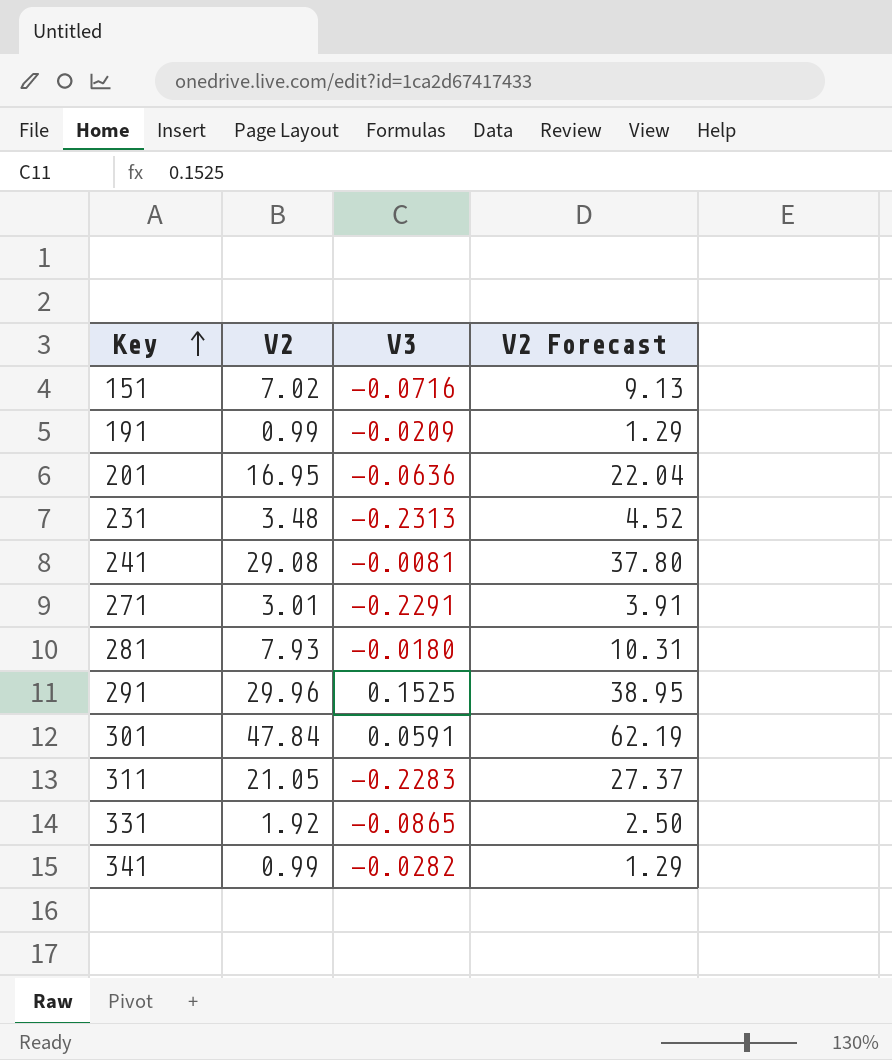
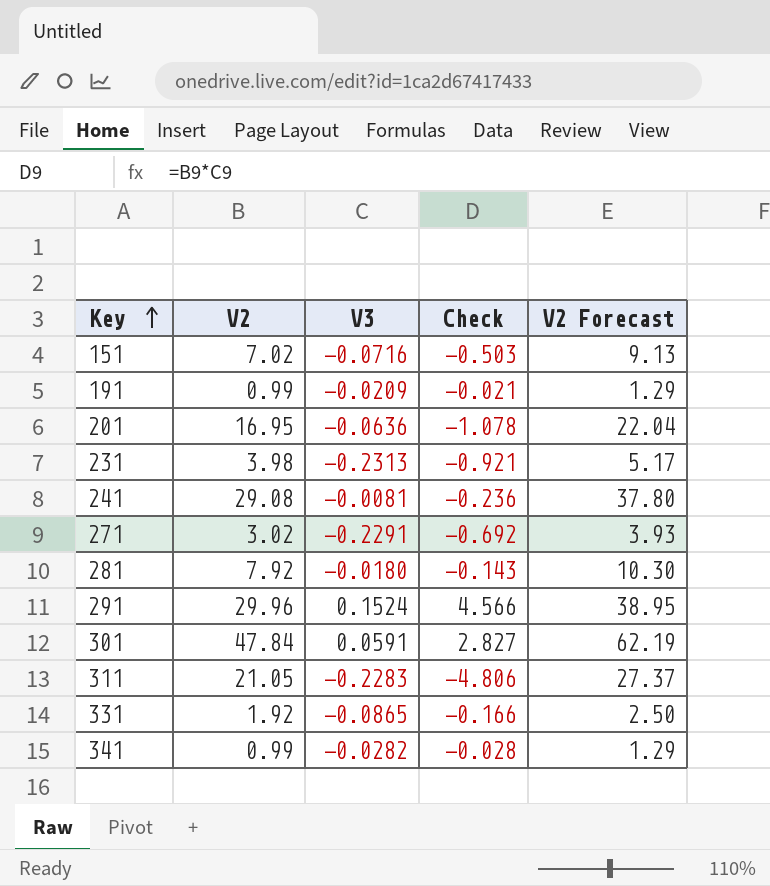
column Check | formula: none -> [V2] * [V3]
231 | V2: 3.48 -> 3.98
231 | V2 Forecast: 4.52 -> 5.17
271 | V2: 3.01 -> 3.02
271 | V2 Forecast: 3.91 -> 3.93
281 | V2: 7.93 -> 7.92
281 | V2 Forecast: 10.31 -> 10.30
291 | V3: 0.1525 -> 0.1524

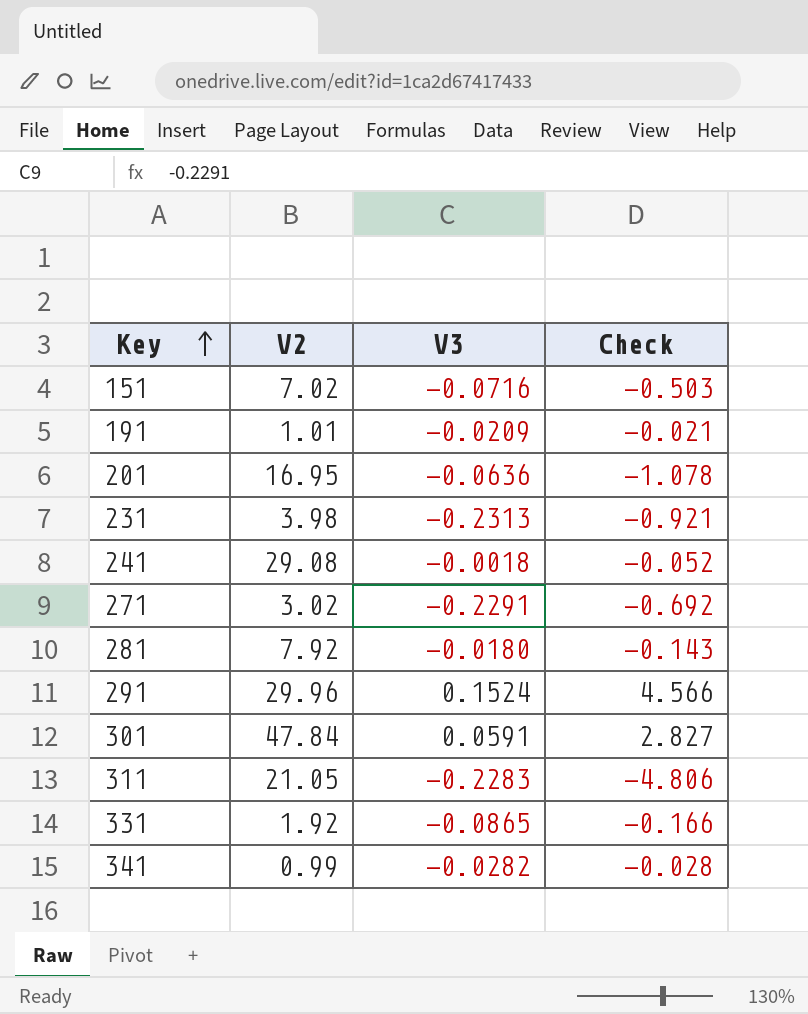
column V2 Forecast | formula: [V2] * 1.3 -> none
191 | V2: 0.99 -> 1.01
241 | V3: -0.0081 -> -0.0018
241 | Check: -0.236 -> -0.052

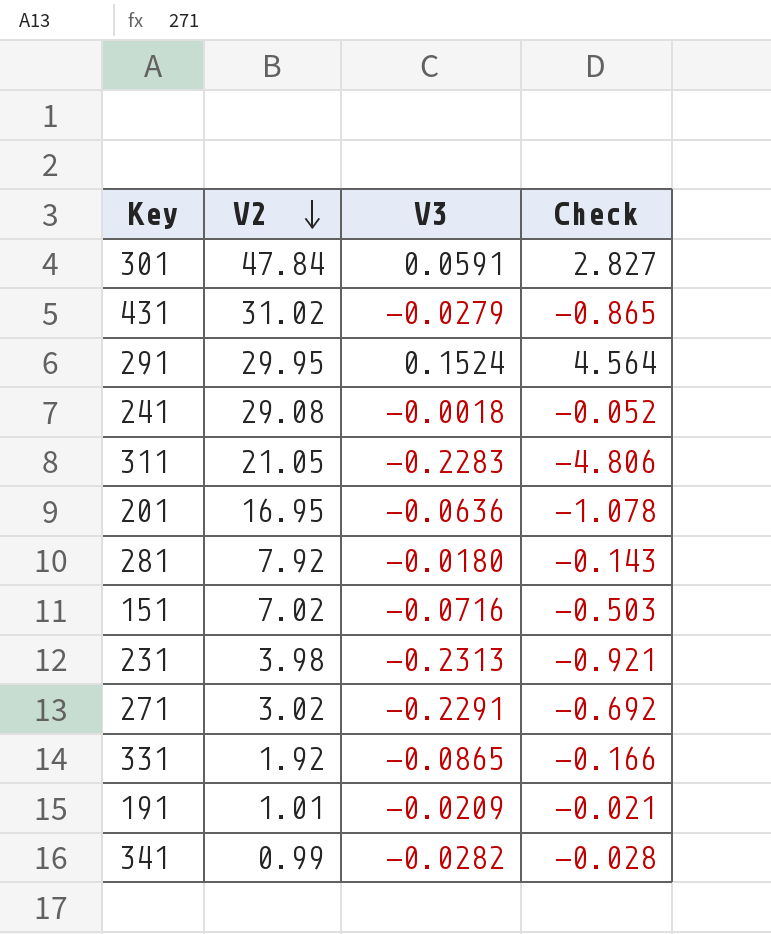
row order: Key ascending -> V2 descending
row 431: none -> 31.02 | -0.0279 | -0.865
291 | V2: 29.96 -> 29.95
291 | Check: 4.566 -> 4.564

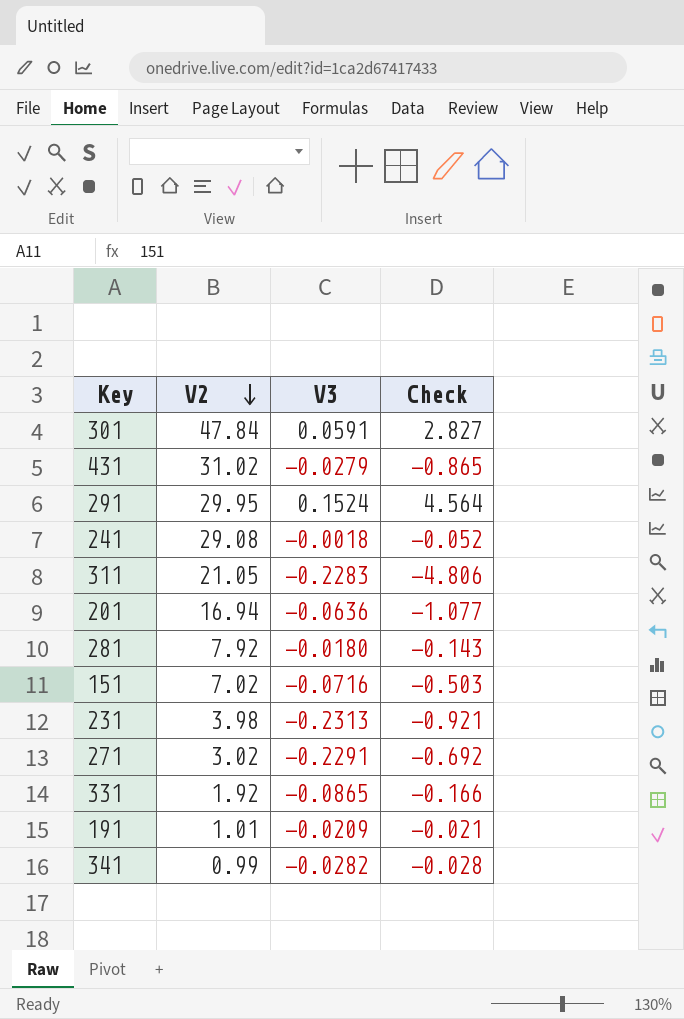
201 | V2: 16.95 -> 16.94
201 | Check: -1.078 -> -1.077

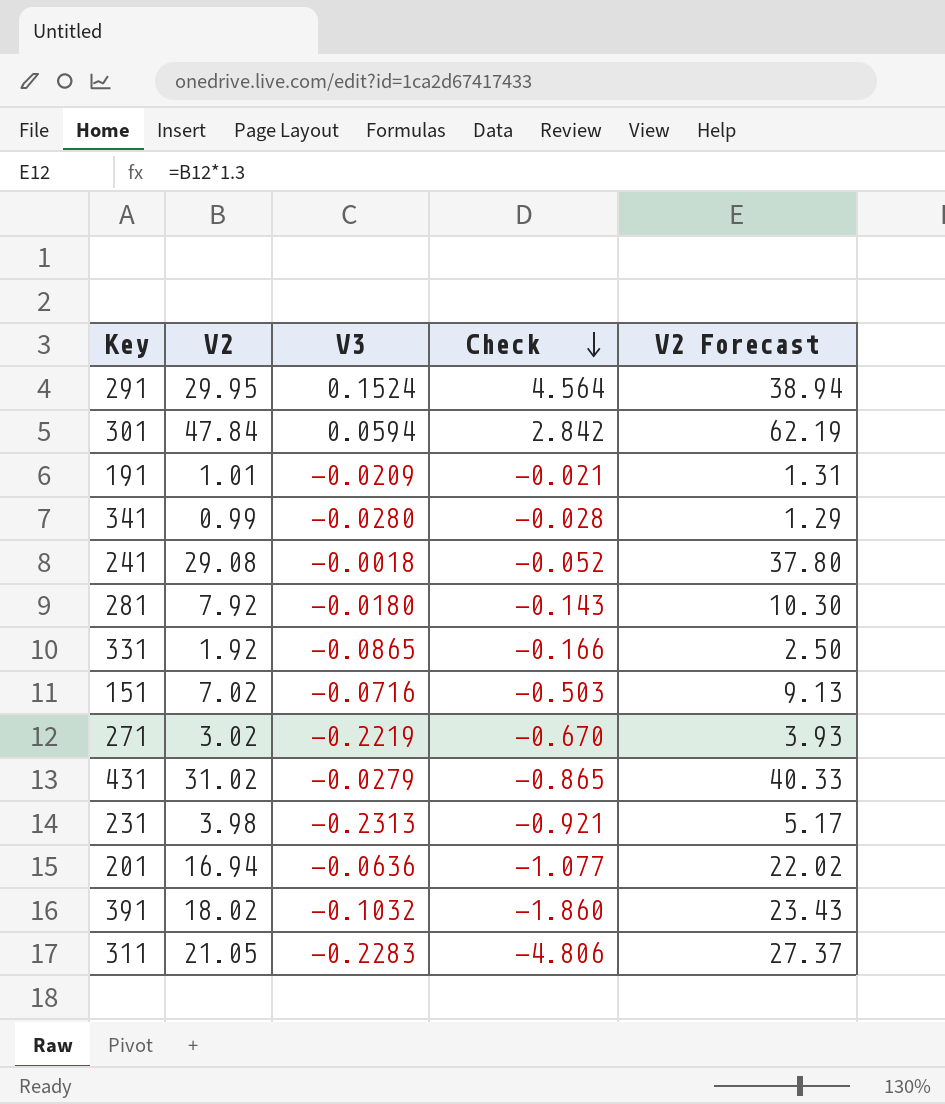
row order: V2 descending -> Check descending
column V2 Forecast | formula: none -> [V2] * 1.3
301 | V3: 0.0591 -> 0.0594
301 | Check: 2.827 -> 2.842
341 | V3: -0.0282 -> -0.0280
271 | V3: -0.2291 -> -0.2219
271 | Check: -0.692 -> -0.670
row 391: none -> 18.02 | -0.1032 | -1.860 | 23.43

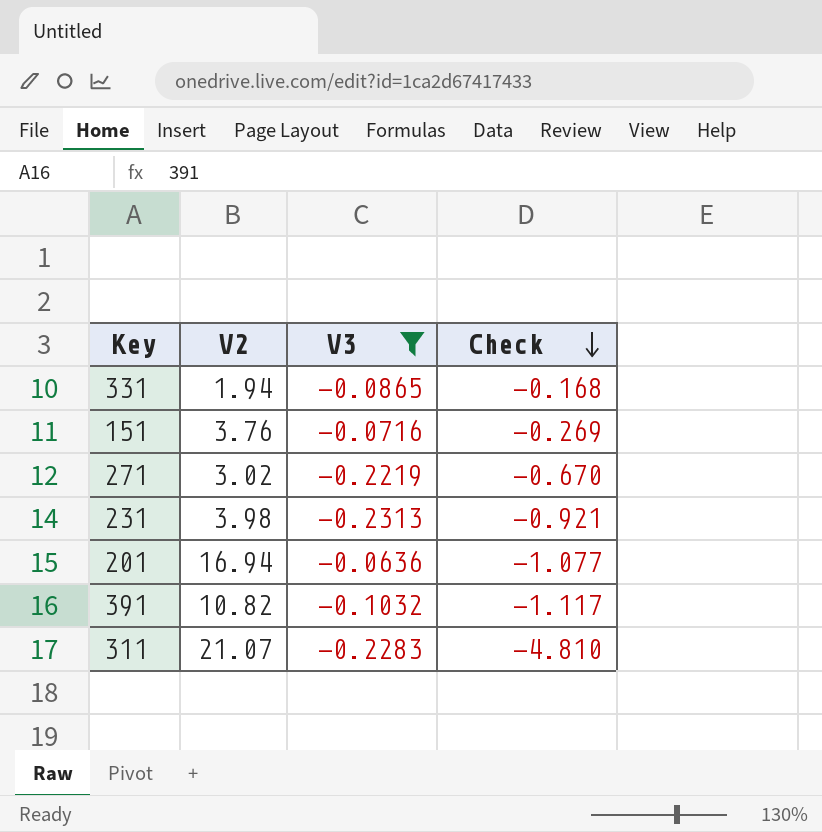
filter: none -> V3 <= -0.0636
column V2 Forecast | formula: [V2] * 1.3 -> none
331 | V2: 1.92 -> 1.94
331 | Check: -0.166 -> -0.168
151 | V2: 7.02 -> 3.76
151 | Check: -0.503 -> -0.269
391 | V2: 18.02 -> 10.82
391 | Check: -1.860 -> -1.117
311 | V2: 21.05 -> 21.07
311 | Check: -4.806 -> -4.810

